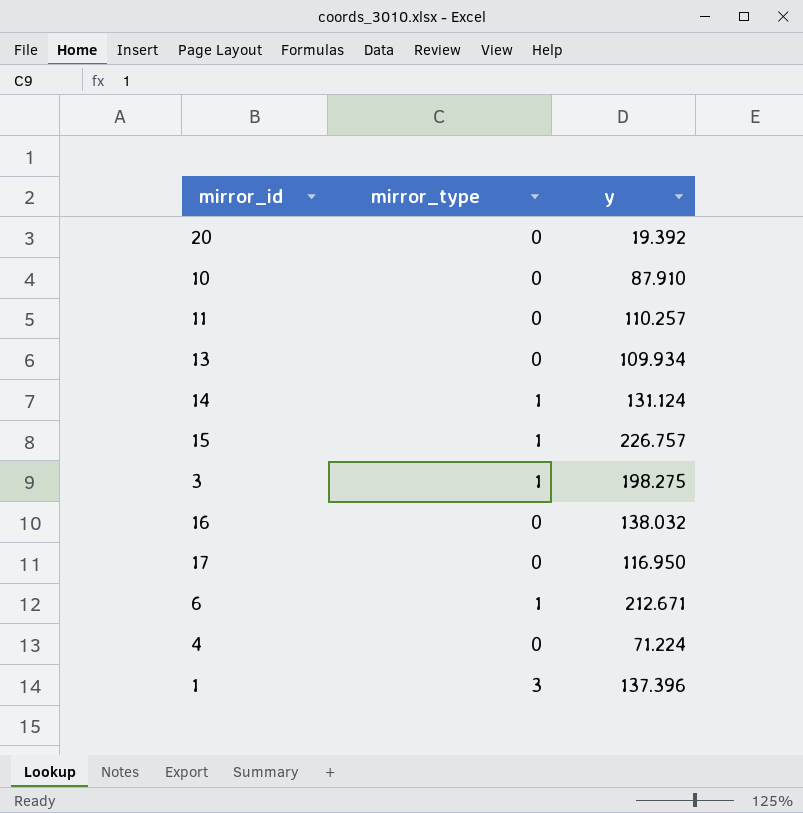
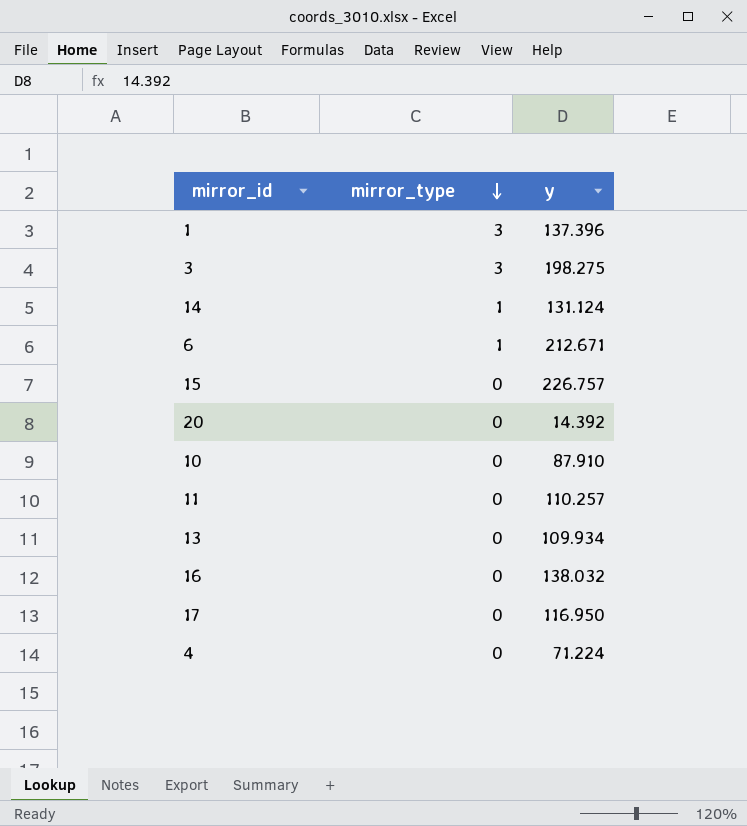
row order: none -> mirror_type descending
3 | mirror_type: 1 -> 3
15 | mirror_type: 1 -> 0
20 | y: 19.392 -> 14.392

